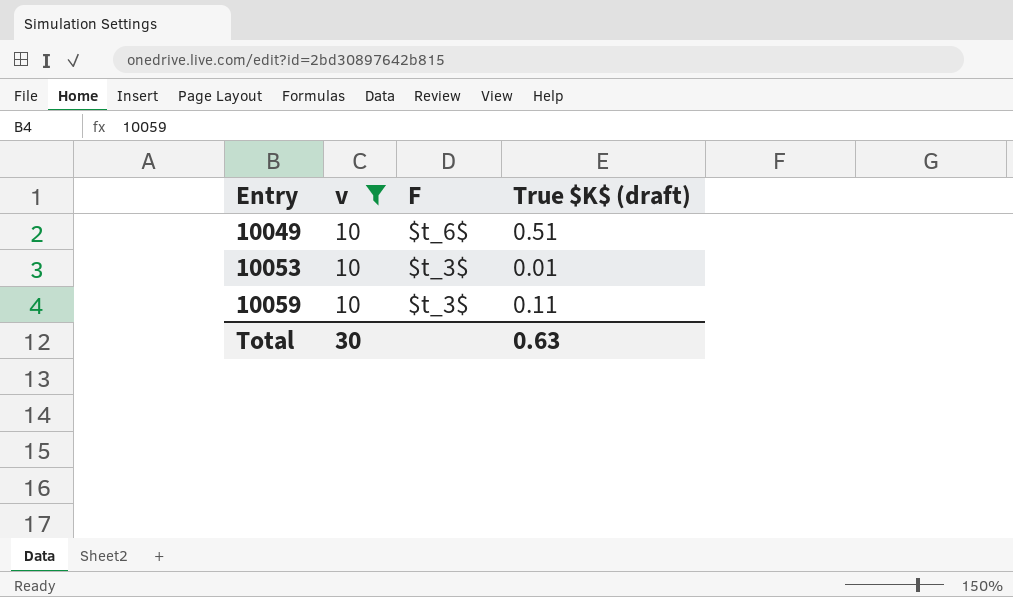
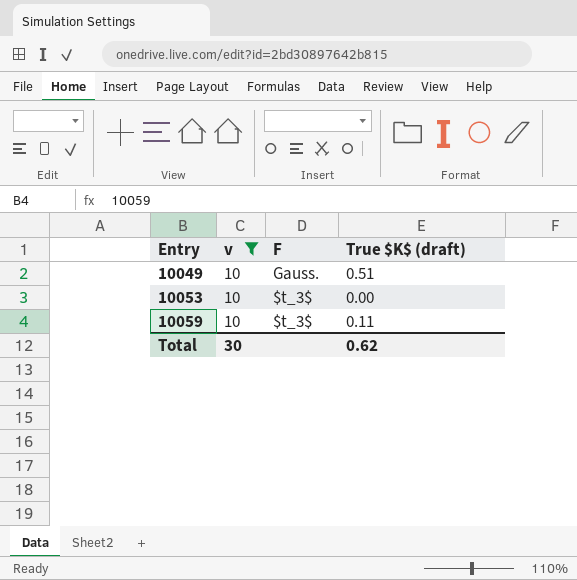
10049 | F: $t_6$ -> Gauss.
10053 | True $K$ (draft): 0.01 -> 0.00
Total | True $K$ (draft): 0.63 -> 0.62

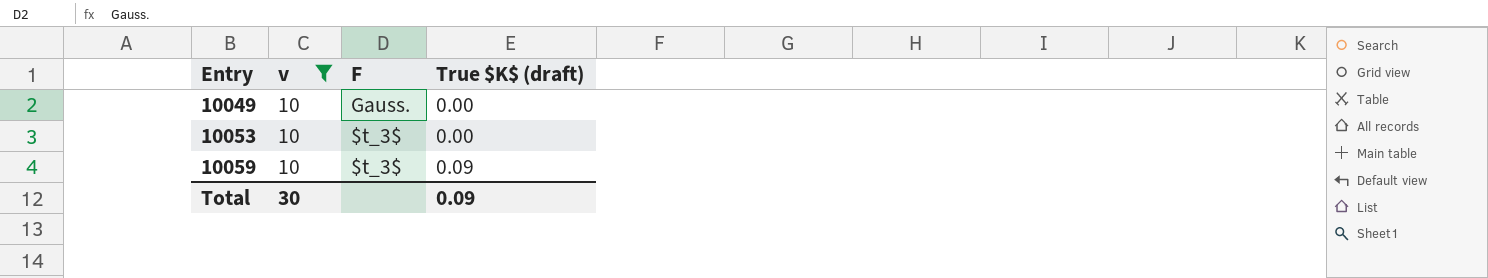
10049 | True $K$ (draft): 0.51 -> 0.00
10059 | True $K$ (draft): 0.11 -> 0.09
Total | True $K$ (draft): 0.62 -> 0.09

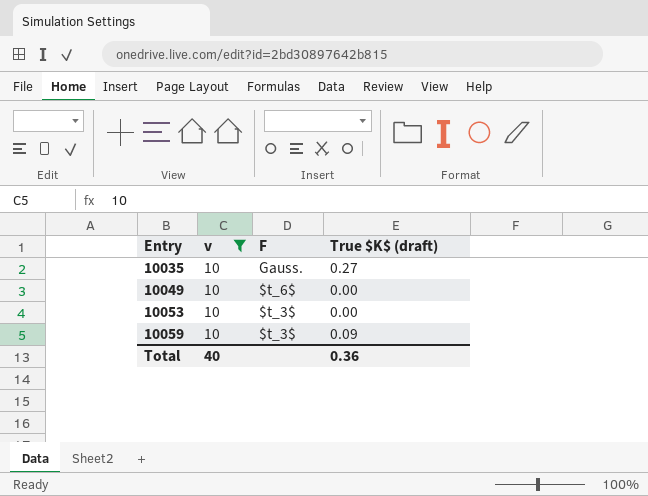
row 10035: none -> 10 | Gauss. | 0.27
10049 | F: Gauss. -> $t_6$
Total | v: 30 -> 40
Total | True $K$ (draft): 0.09 -> 0.36

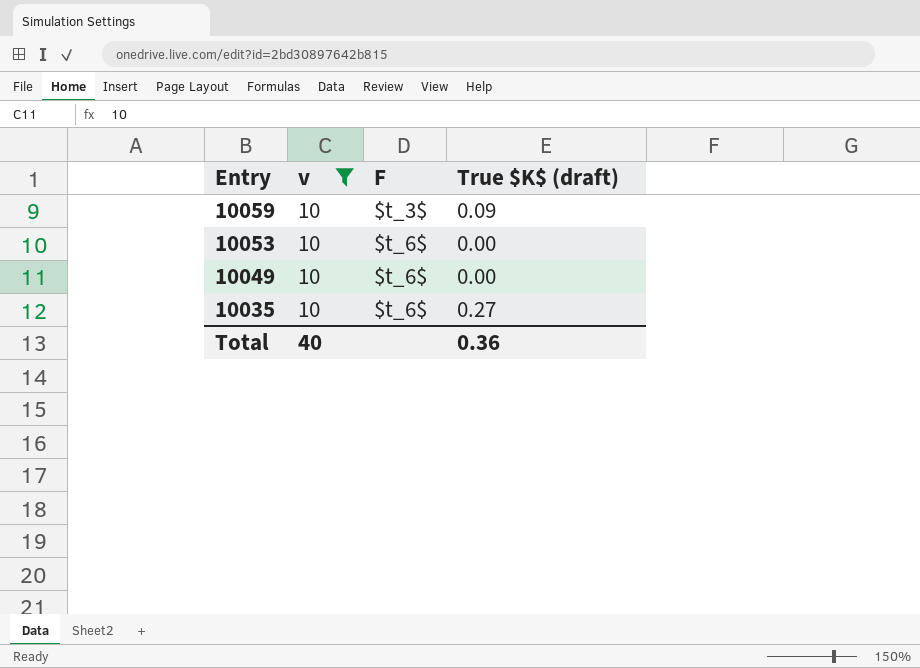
row order: Entry ascending -> Entry descending
10053 | F: $t_3$ -> $t_6$
10035 | F: Gauss. -> $t_6$

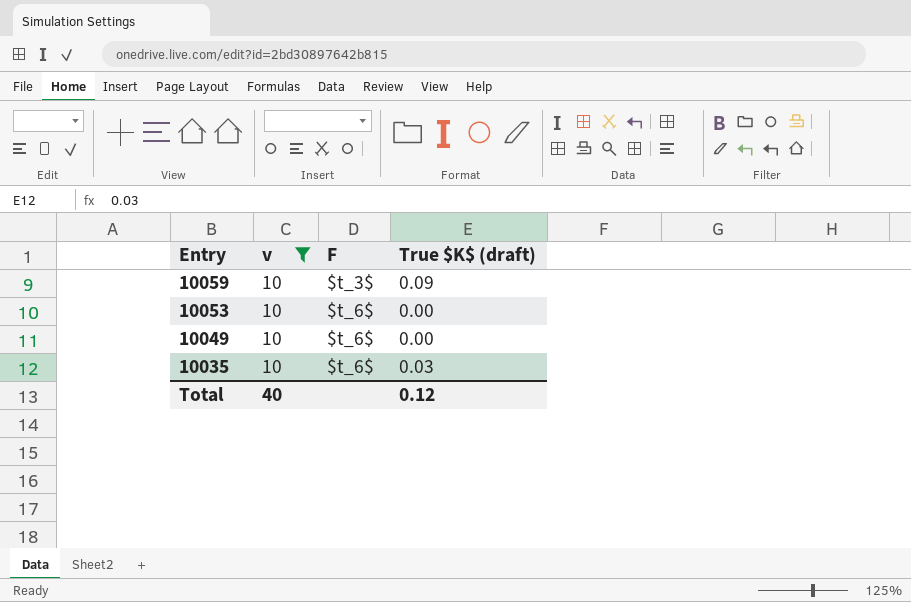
10035 | True $K$ (draft): 0.27 -> 0.03
Total | True $K$ (draft): 0.36 -> 0.12

